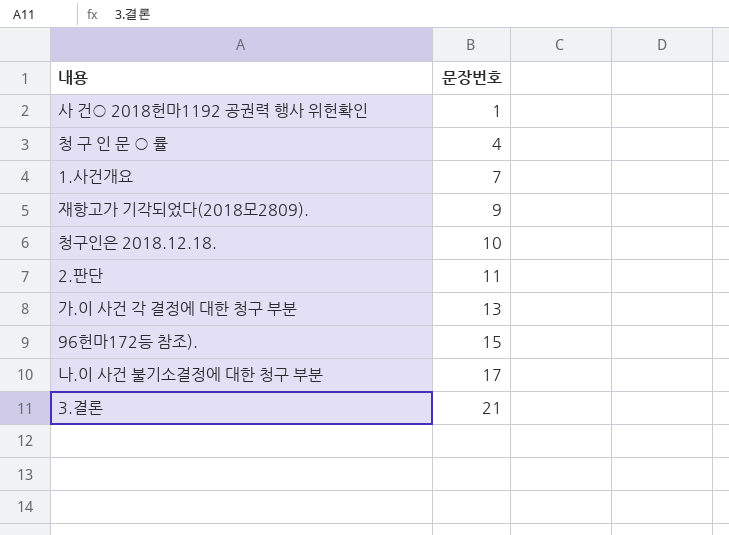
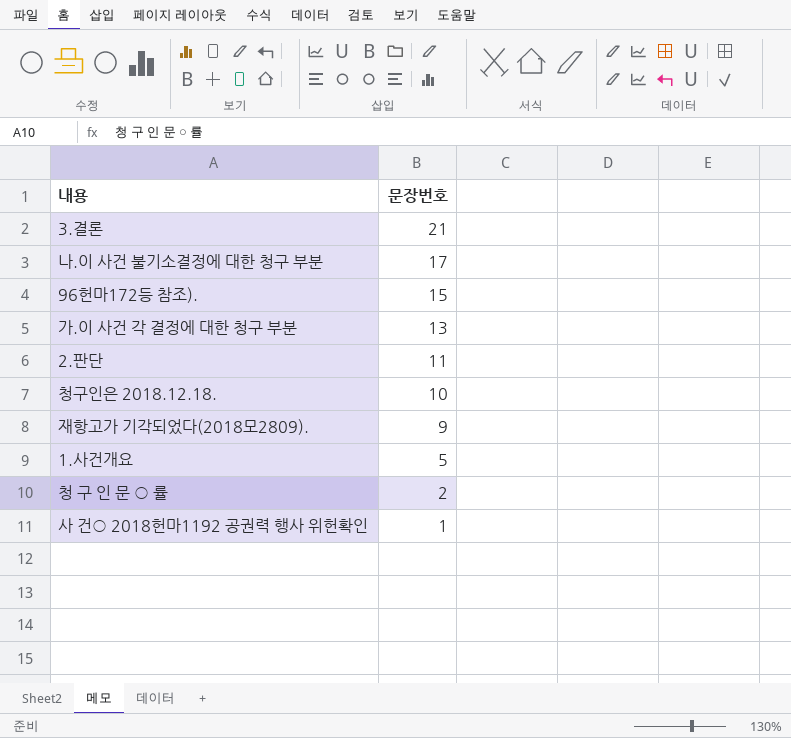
row order: 문장번호 ascending -> 문장번호 descending
1.사건개요 | 문장번호: 7 -> 5
청 구 인 문 ○ 률 | 문장번호: 4 -> 2

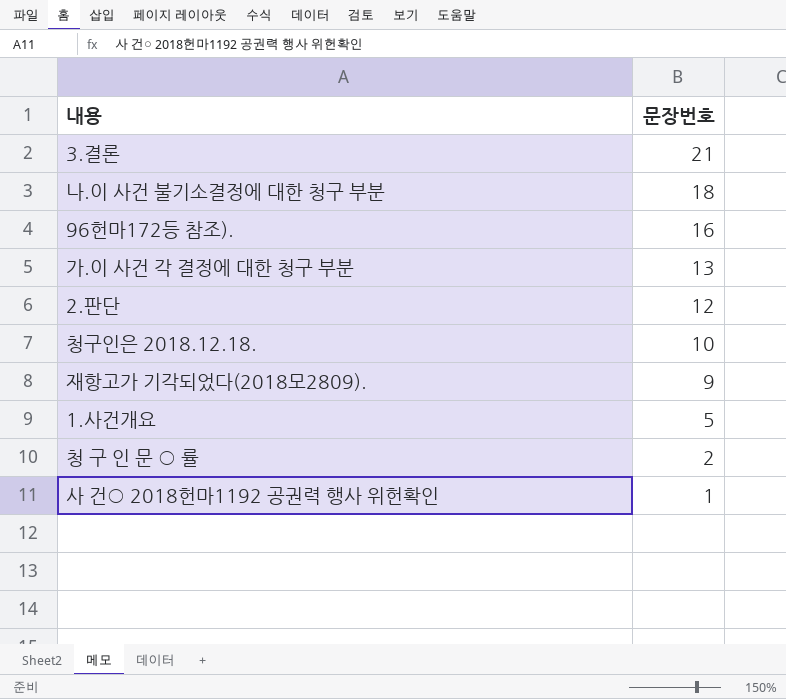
나.이 사건 불기소결정에 대한 청구 부분 | 문장번호: 17 -> 18
96헌마172등 참조). | 문장번호: 15 -> 16
2.판단 | 문장번호: 11 -> 12

